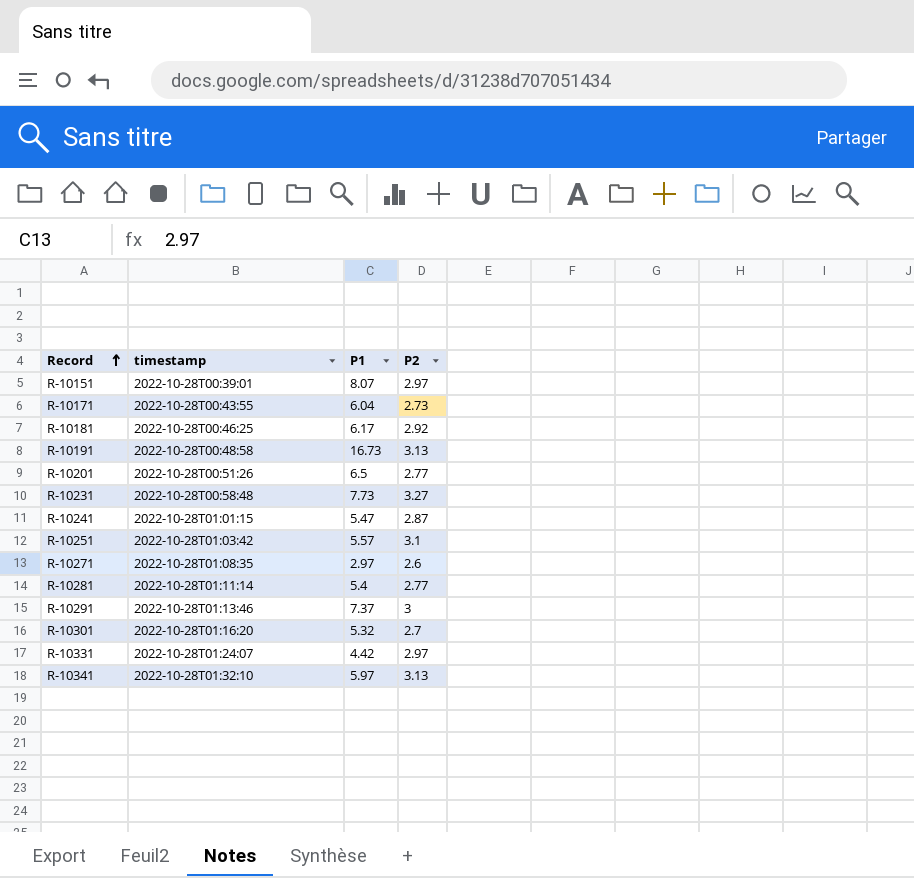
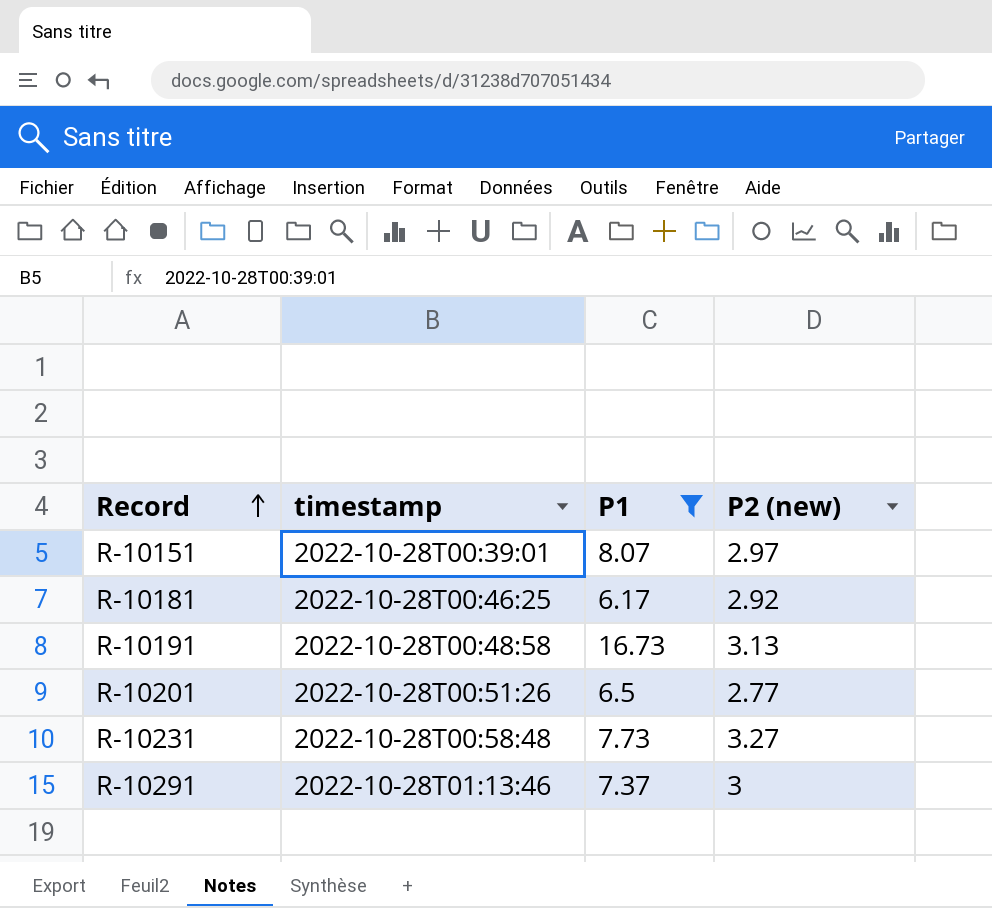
filter: none -> P1 >= 6.17
column name: P2 -> P2 (new)

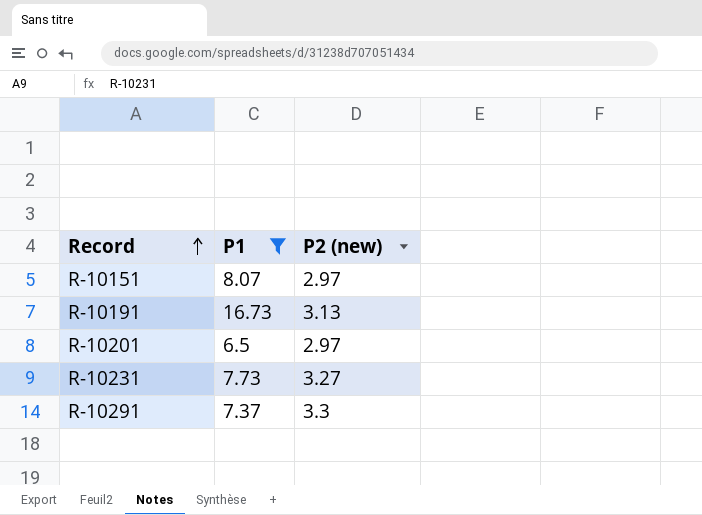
column timestamp | position: 2 -> none
row R-10181: 2022-10-28T00:46:25 | 6.17 | 2.92 -> none
R-10201 | P2 (new): 2.77 -> 2.97
R-10291 | P2 (new): 3 -> 3.3

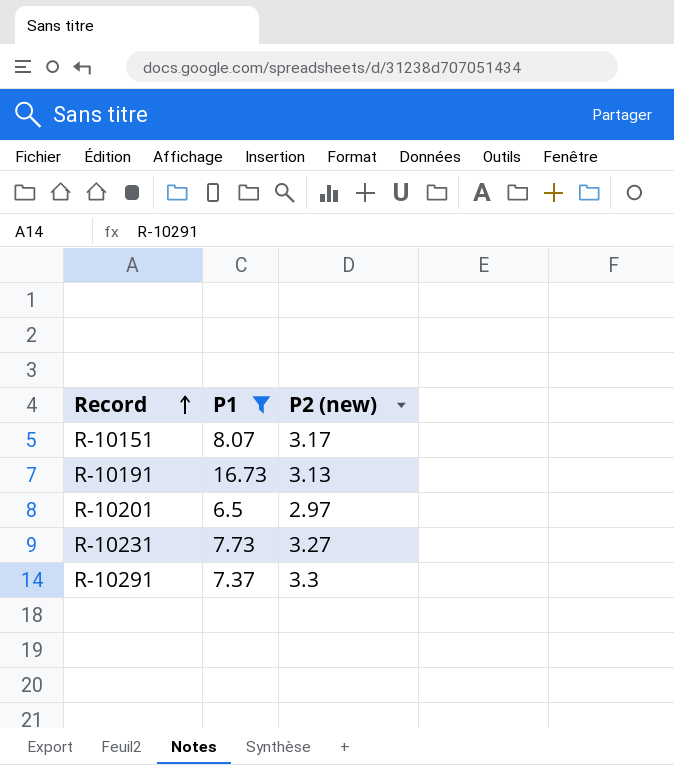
R-10151 | P2 (new): 2.97 -> 3.17

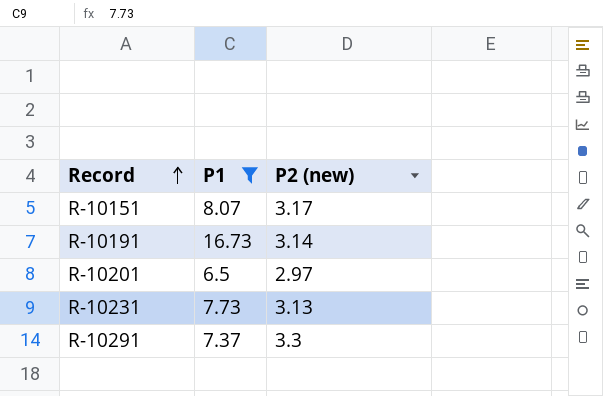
R-10191 | P2 (new): 3.13 -> 3.14
R-10231 | P2 (new): 3.27 -> 3.13

